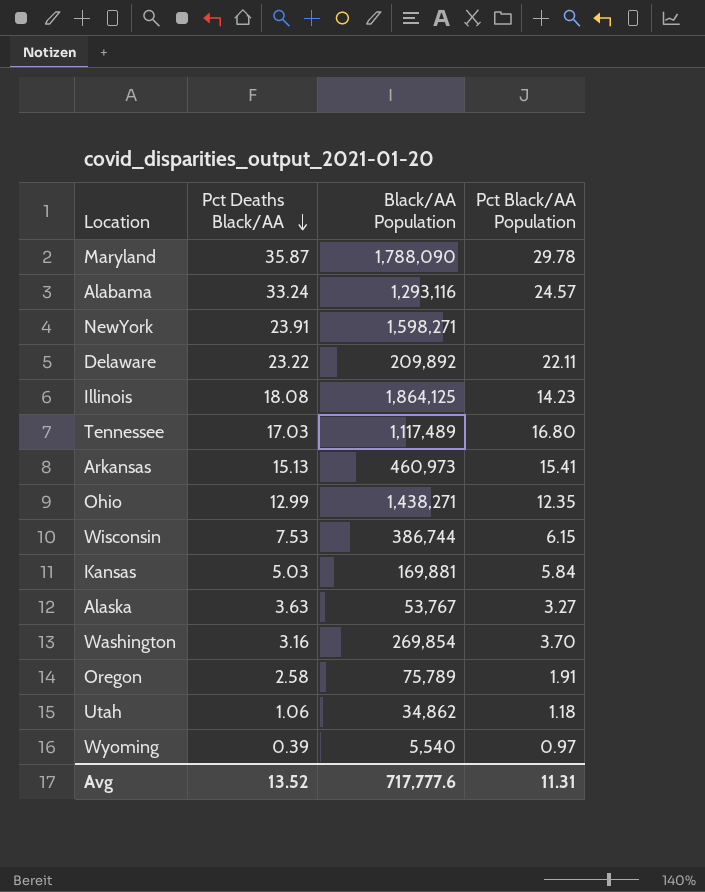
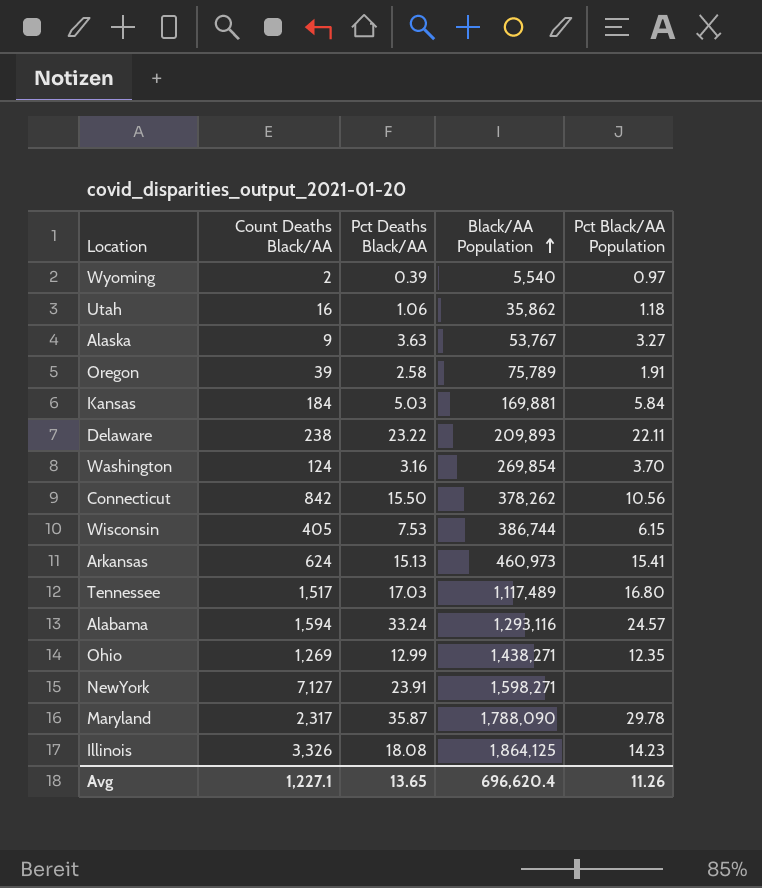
row order: Pct Deaths Black/AA descending -> Black/AA Population ascending
column Count Deaths Black/AA | position: none -> 2
Utah | Black/AA Population: 34,862 -> 35,862
Delaware | Black/AA Population: 209,892 -> 209,893
row Connecticut: none -> 842 | 15.50 | 378,262 | 10.56
Avg | Pct Deaths Black/AA: 13.52 -> 13.65
Avg | Black/AA Population: 717,777.6 -> 696,620.4
Avg | Pct Black/AA Population: 11.31 -> 11.26

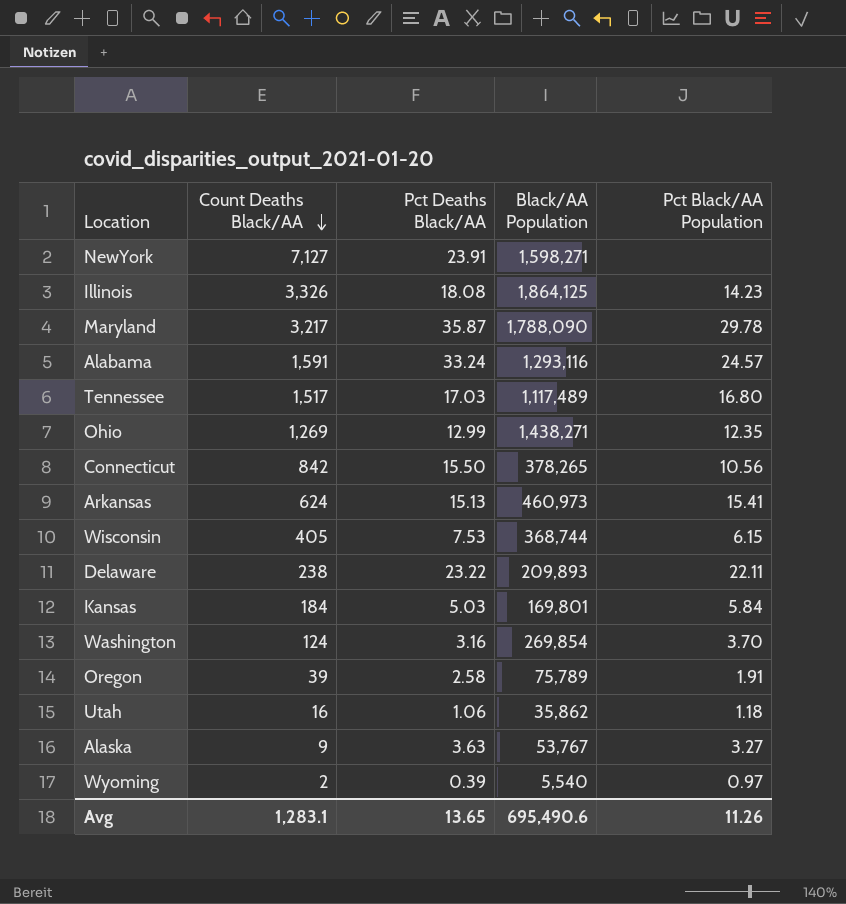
row order: Black/AA Population ascending -> Count Deaths Black/AA descending
Maryland | Count Deaths Black/AA: 2,317 -> 3,217
Alabama | Count Deaths Black/AA: 1,594 -> 1,591
Connecticut | Black/AA Population: 378,262 -> 378,265
Wisconsin | Black/AA Population: 386,744 -> 368,744
Kansas | Black/AA Population: 169,881 -> 169,801
Avg | Count Deaths Black/AA: 1,227.1 -> 1,283.1
Avg | Black/AA Population: 696,620.4 -> 695,490.6

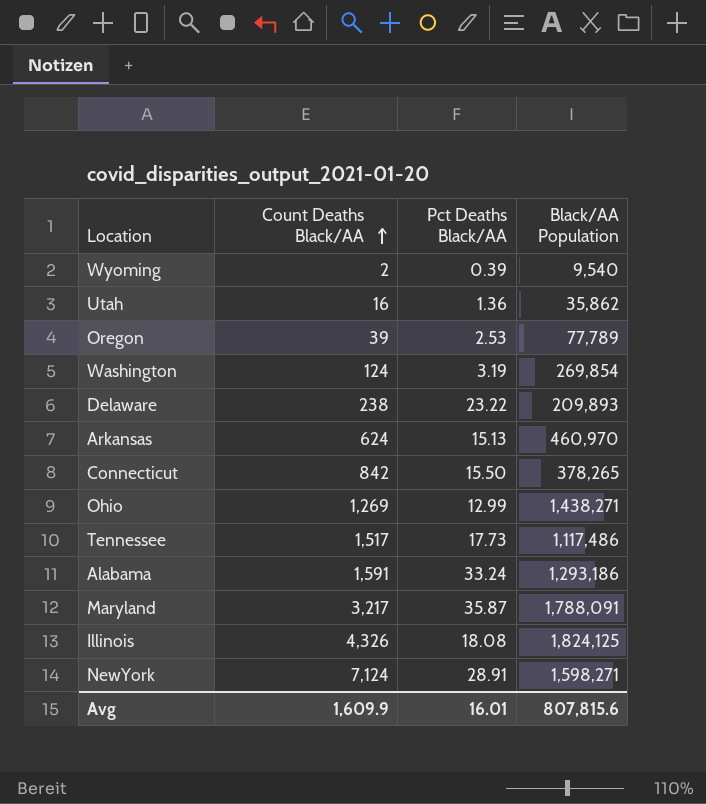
row order: Count Deaths Black/AA descending -> Count Deaths Black/AA ascending
column Pct Black/AA Population | position: 5 -> none
row Wisconsin: 405 | 7.53 | 368,744 | 6.15 -> none
row Kansas: 184 | 5.03 | 169,801 | 5.84 -> none
row Alaska: 9 | 3.63 | 53,767 | 3.27 -> none
Wyoming | Black/AA Population: 5,540 -> 9,540
Utah | Pct Deaths Black/AA: 1.06 -> 1.36
Oregon | Pct Deaths Black/AA: 2.58 -> 2.53
Oregon | Black/AA Population: 75,789 -> 77,789
Washington | Pct Deaths Black/AA: 3.16 -> 3.19
Arkansas | Black/AA Population: 460,973 -> 460,970
Tennessee | Pct Deaths Black/AA: 17.03 -> 17.73
Tennessee | Black/AA Population: 1,117,489 -> 1,117,486
Alabama | Black/AA Population: 1,293,116 -> 1,293,186
Maryland | Black/AA Population: 1,788,090 -> 1,788,091
Illinois | Count Deaths Black/AA: 3,326 -> 4,326
Illinois | Black/AA Population: 1,864,125 -> 1,824,125
NewYork | Count Deaths Black/AA: 7,127 -> 7,124
NewYork | Pct Deaths Black/AA: 23.91 -> 28.91
Avg | Count Deaths Black/AA: 1,283.1 -> 1,609.9
Avg | Pct Deaths Black/AA: 13.65 -> 16.01
Avg | Black/AA Population: 695,490.6 -> 807,815.6

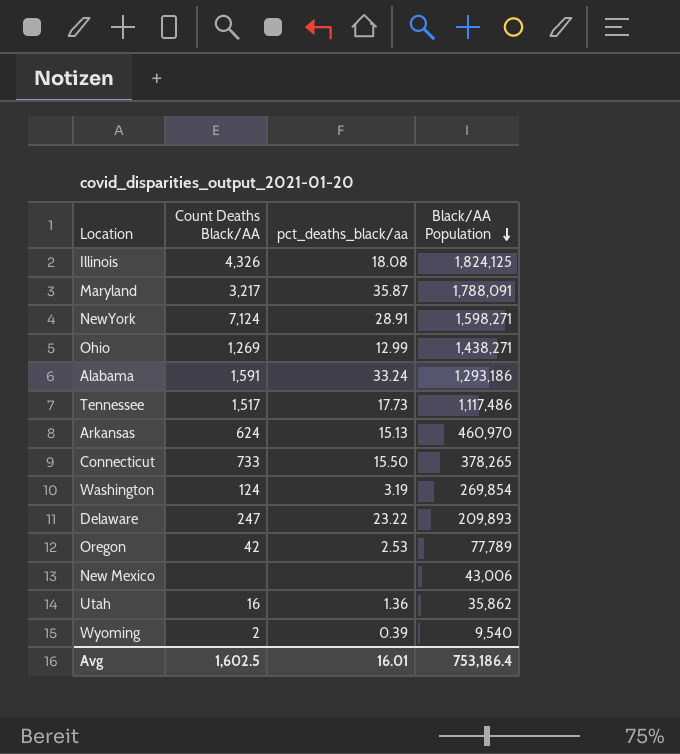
row order: Count Deaths Black/AA ascending -> Black/AA Population descending
column name: Pct Deaths Black/AA -> pct_deaths_black/aa
Connecticut | Count Deaths Black/AA: 842 -> 733
Delaware | Count Deaths Black/AA: 238 -> 247
Oregon | Count Deaths Black/AA: 39 -> 42
row New Mexico: none -> none | none | 43,006
Avg | Count Deaths Black/AA: 1,609.9 -> 1,602.5
Avg | Black/AA Population: 807,815.6 -> 753,186.4

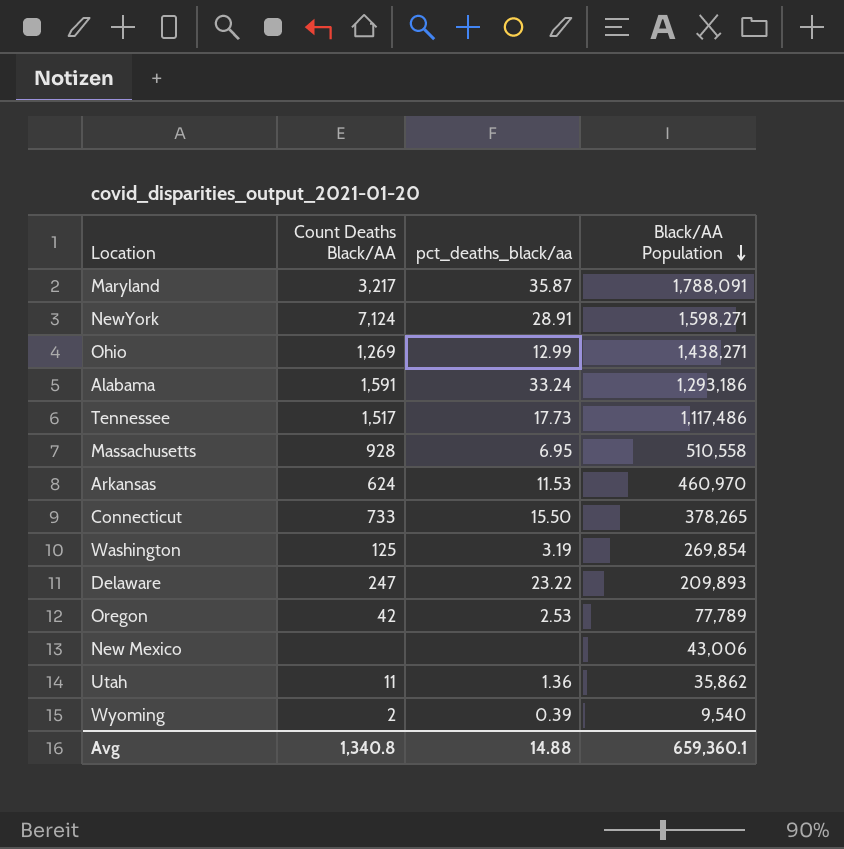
row Illinois: 4,326 | 18.08 | 1,824,125 -> none
row Massachusetts: none -> 928 | 6.95 | 510,558
Arkansas | pct_deaths_black/aa: 15.13 -> 11.53
Washington | Count Deaths Black/AA: 124 -> 125
Utah | Count Deaths Black/AA: 16 -> 11
Avg | Count Deaths Black/AA: 1,602.5 -> 1,340.8
Avg | pct_deaths_black/aa: 16.01 -> 14.88
Avg | Black/AA Population: 753,186.4 -> 659,360.1

